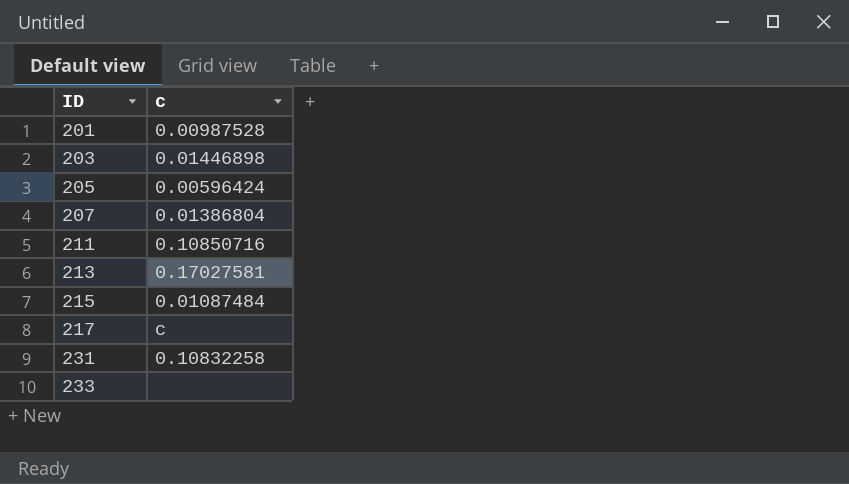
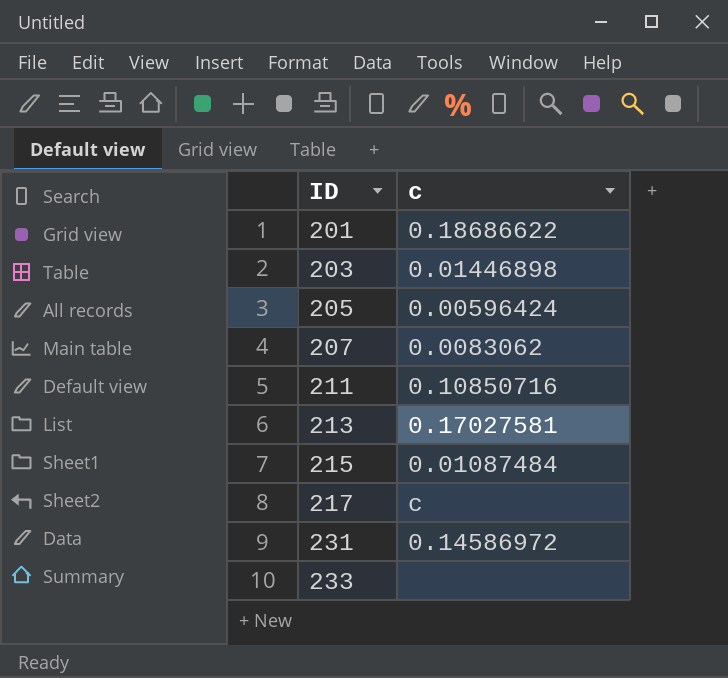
201 | c: 0.00987528 -> 0.18686622
207 | c: 0.01386804 -> 0.0083062
231 | c: 0.10832258 -> 0.14586972

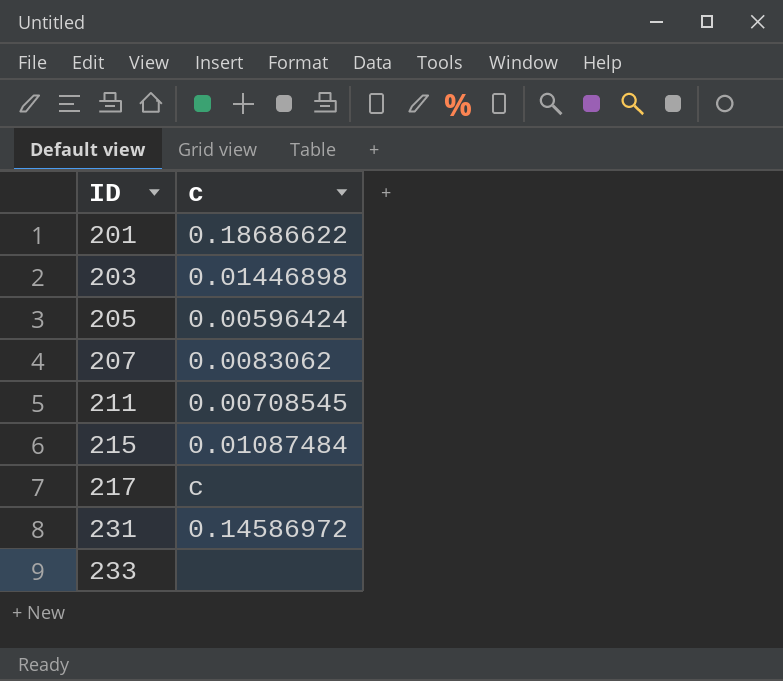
row 213: 0.17027581 -> none
211 | c: 0.10850716 -> 0.00708545

